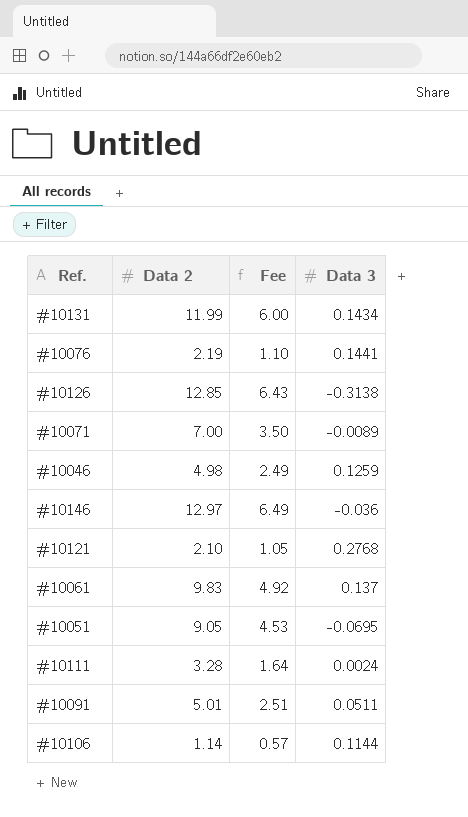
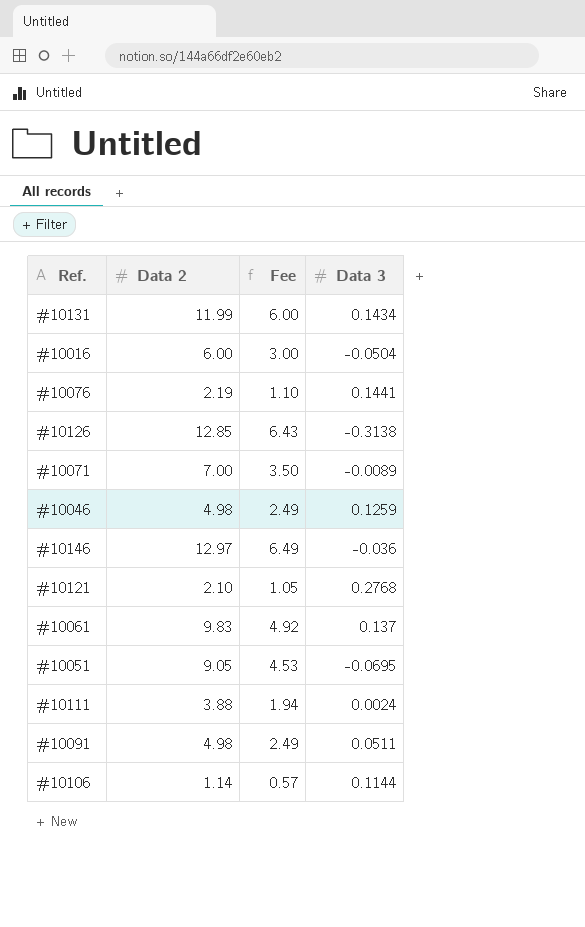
row #10016: none -> 6.00 | 3.00 | -0.0504
#10111 | Data 2: 3.28 -> 3.88
#10111 | Fee: 1.64 -> 1.94
#10091 | Data 2: 5.01 -> 4.98
#10091 | Fee: 2.51 -> 2.49

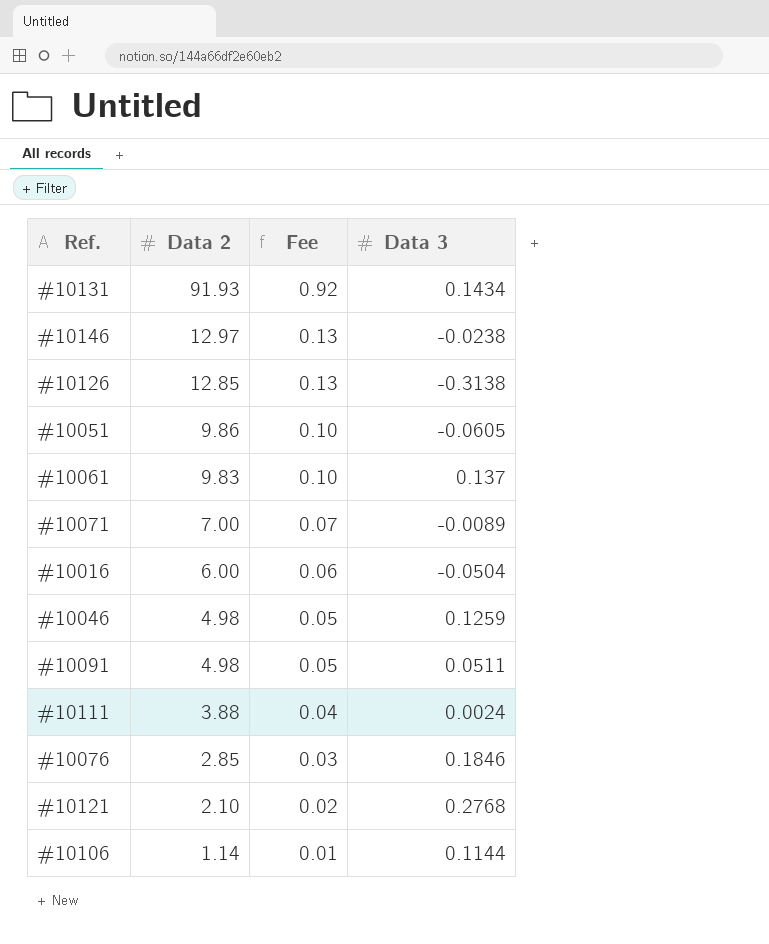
row order: none -> Data 2 descending
column Fee | formula: [Data 2] * 0.5 -> [Data 2] * 0.01
#10131 | Data 2: 11.99 -> 91.93
#10146 | Data 3: -0.036 -> -0.0238
#10051 | Data 2: 9.05 -> 9.86
#10051 | Data 3: -0.0695 -> -0.0605
#10076 | Data 2: 2.19 -> 2.85
#10076 | Data 3: 0.1441 -> 0.1846

